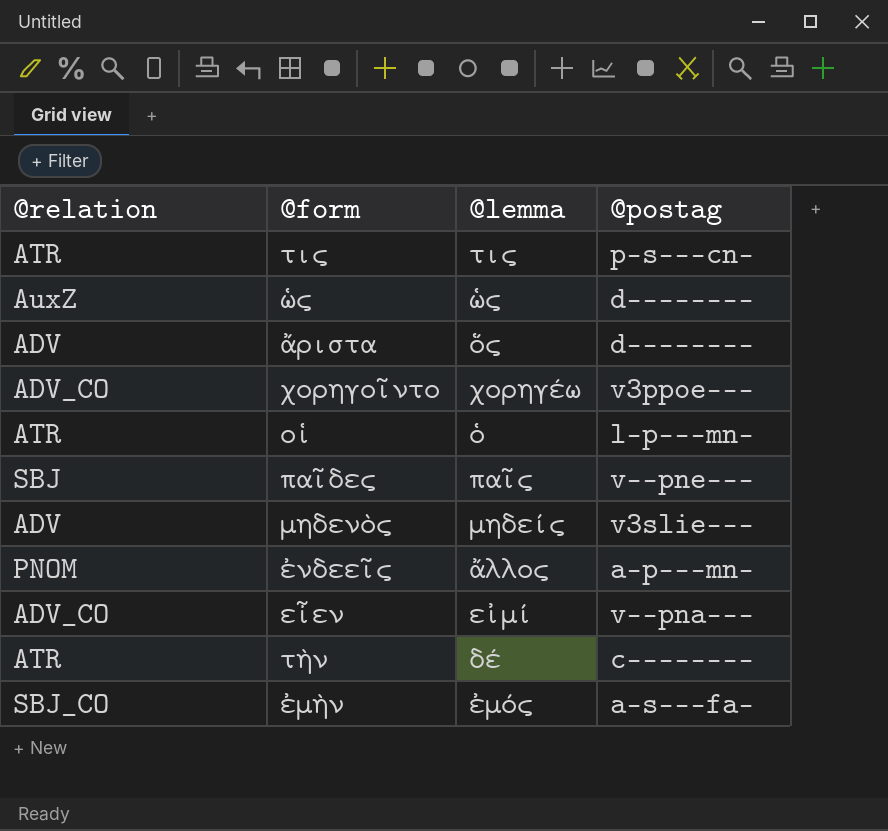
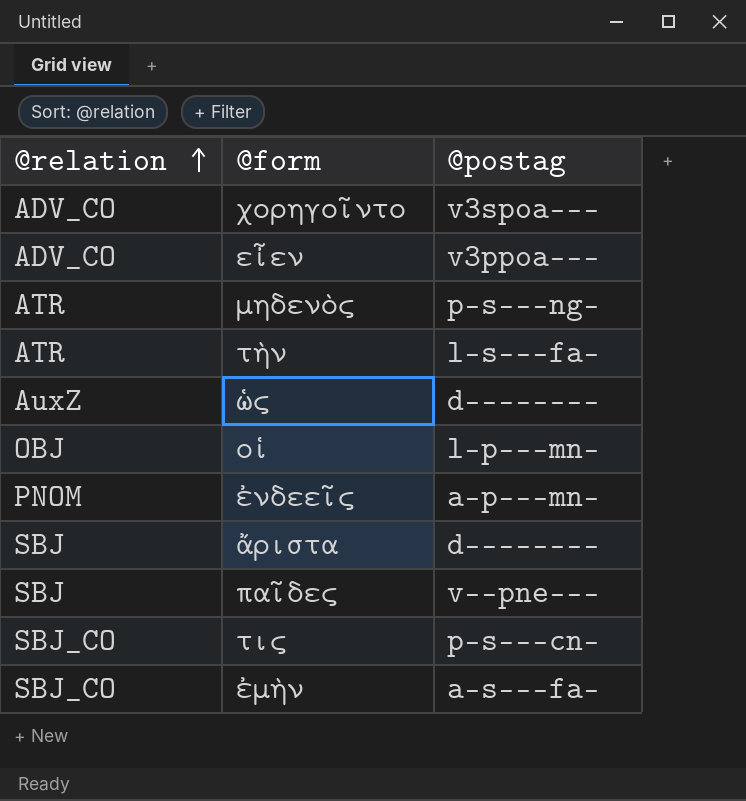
row order: none -> @relation ascending
column @lemma | position: 3 -> none
χορηγοῖντο | @postag: v3ppoe--- -> v3spoa---
εἶεν | @postag: v--pna--- -> v3ppoa---
μηδενὸς | @relation: ADV -> ATR
μηδενὸς | @postag: v3slie--- -> p-s---ng-
τὴν | @postag: c-------- -> l-s---fa-
οἱ | @relation: ATR -> OBJ
ἄριστα | @relation: ADV -> SBJ
τις | @relation: ATR -> SBJ_CO

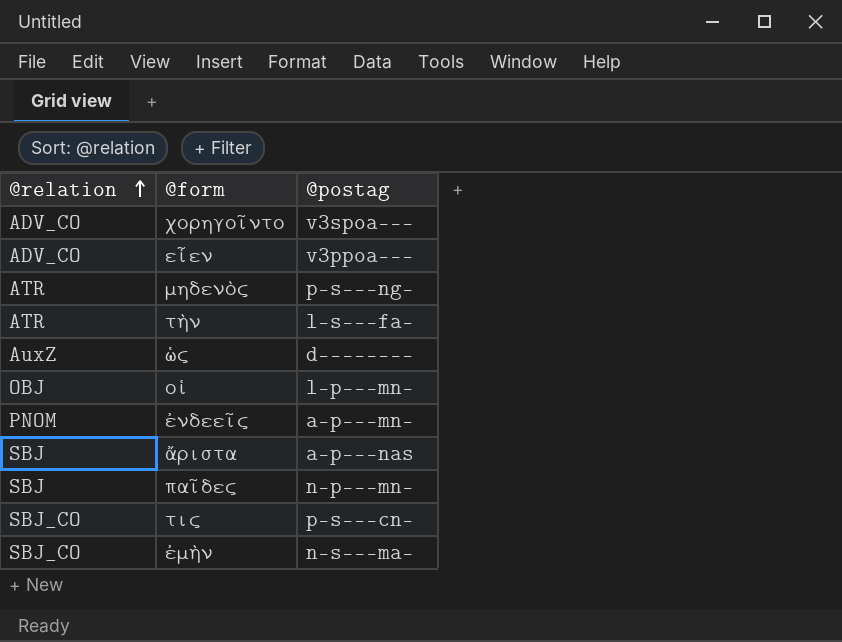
ἄριστα | @postag: d-------- -> a-p---nas
παῖδες | @postag: v--pne--- -> n-p---mn-
ἐμὴν | @postag: a-s---fa- -> n-s---ma-

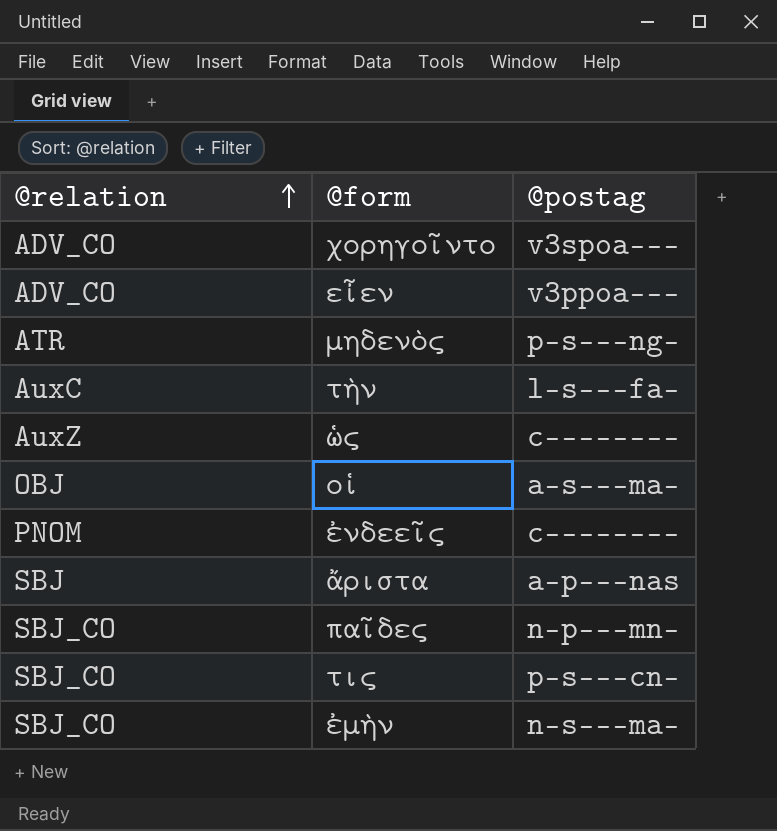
τὴν | @relation: ATR -> AuxC
ὡς | @postag: d-------- -> c--------
οἱ | @postag: l-p---mn- -> a-s---ma-
ἐνδεεῖς | @postag: a-p---mn- -> c--------
παῖδες | @relation: SBJ -> SBJ_CO

